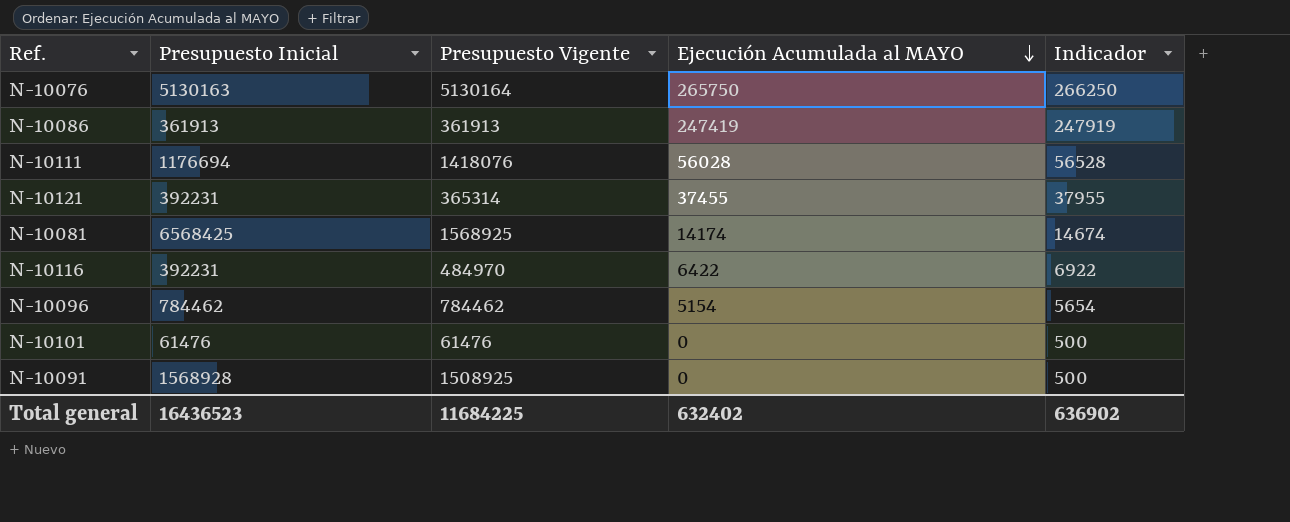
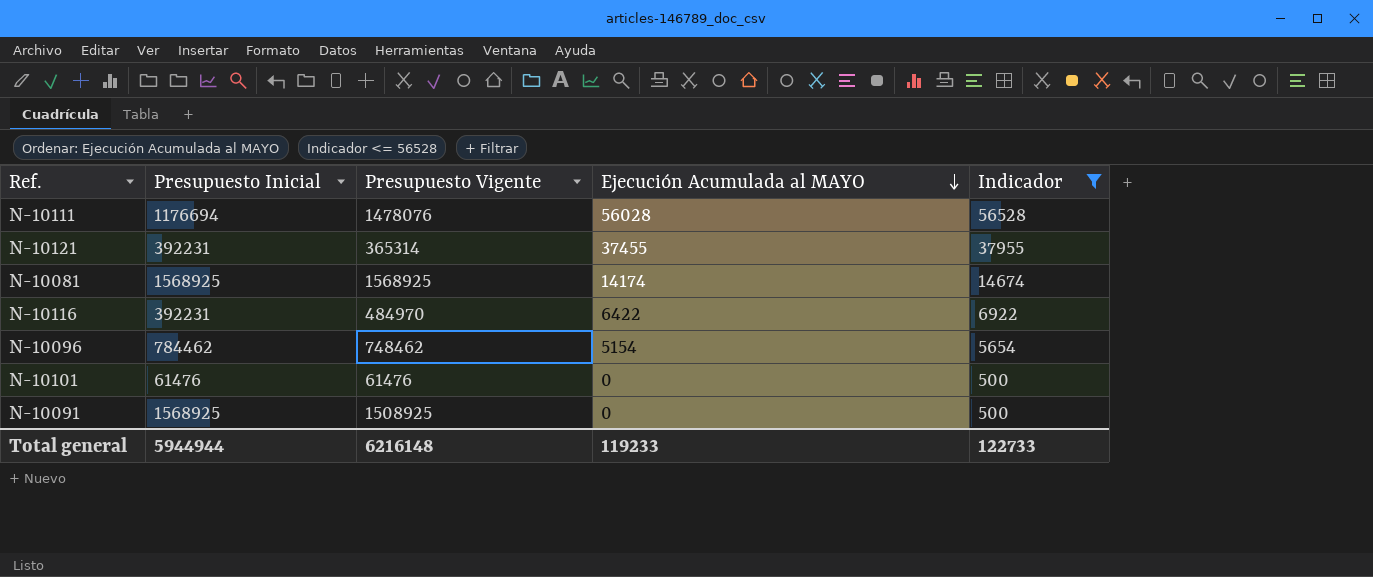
filter: none -> Indicador <= 56528
N-10111 | Presupuesto Vigente: 1418076 -> 1478076
N-10081 | Presupuesto Inicial: 6568425 -> 1568925
N-10096 | Presupuesto Vigente: 784462 -> 748462
N-10091 | Presupuesto Inicial: 1568928 -> 1568925
Total general | Presupuesto Inicial: 16436523 -> 5944944
Total general | Presupuesto Vigente: 11684225 -> 6216148
Total general | Ejecución Acumulada al MAYO: 632402 -> 119233
Total general | Indicador: 636902 -> 122733

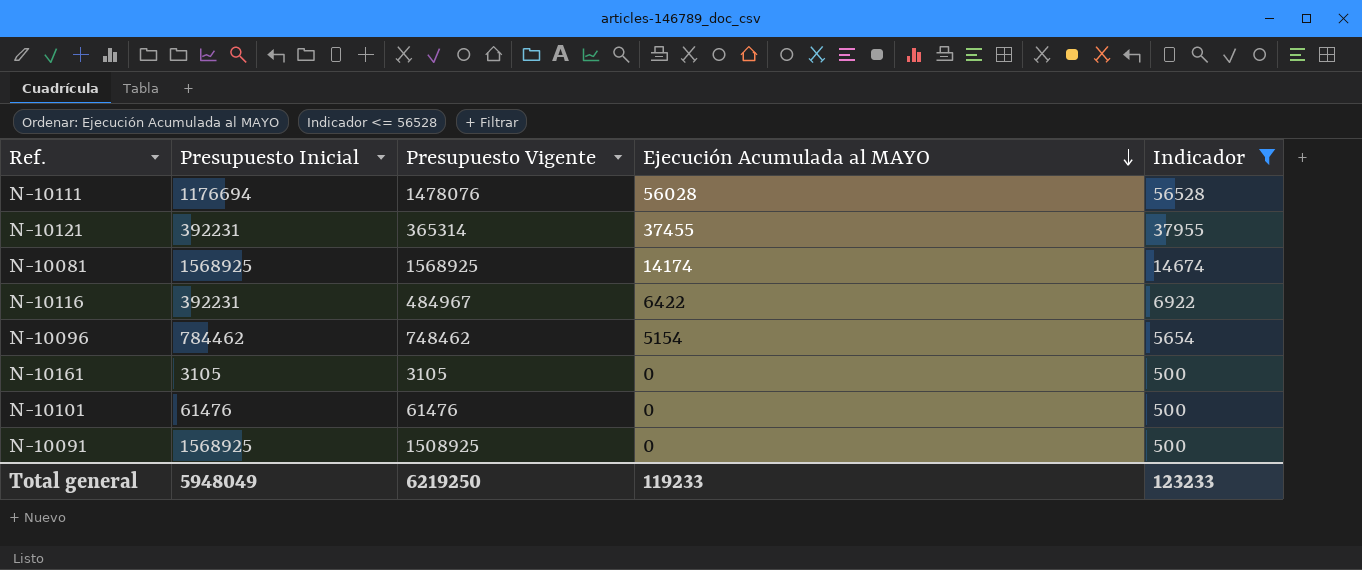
N-10116 | Presupuesto Vigente: 484970 -> 484967
row N-10161: none -> 3105 | 3105 | 0 | 500
Total general | Presupuesto Inicial: 5944944 -> 5948049
Total general | Presupuesto Vigente: 6216148 -> 6219250
Total general | Indicador: 122733 -> 123233

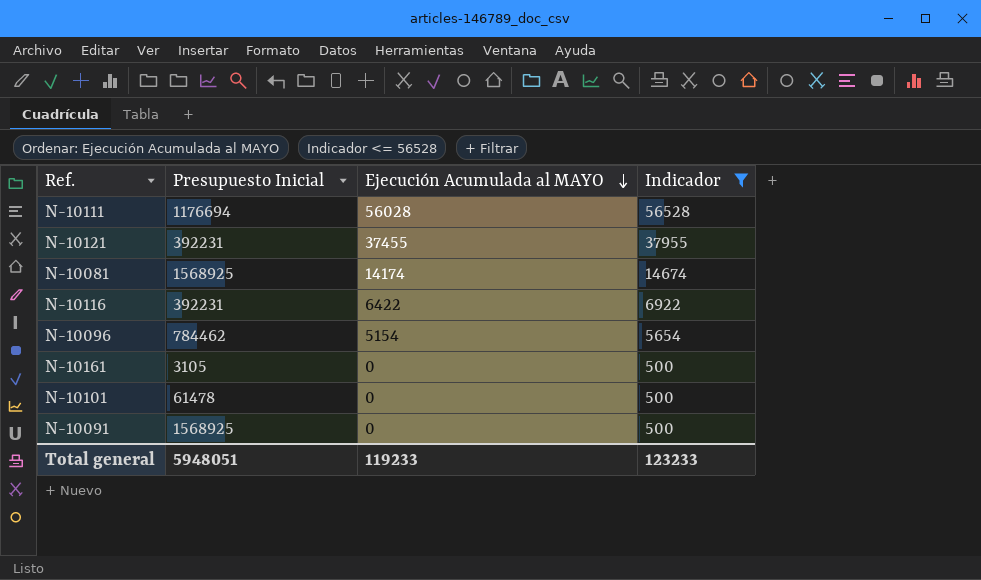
column Presupuesto Vigente | position: 3 -> none
N-10101 | Presupuesto Inicial: 61476 -> 61478
Total general | Presupuesto Inicial: 5948049 -> 5948051

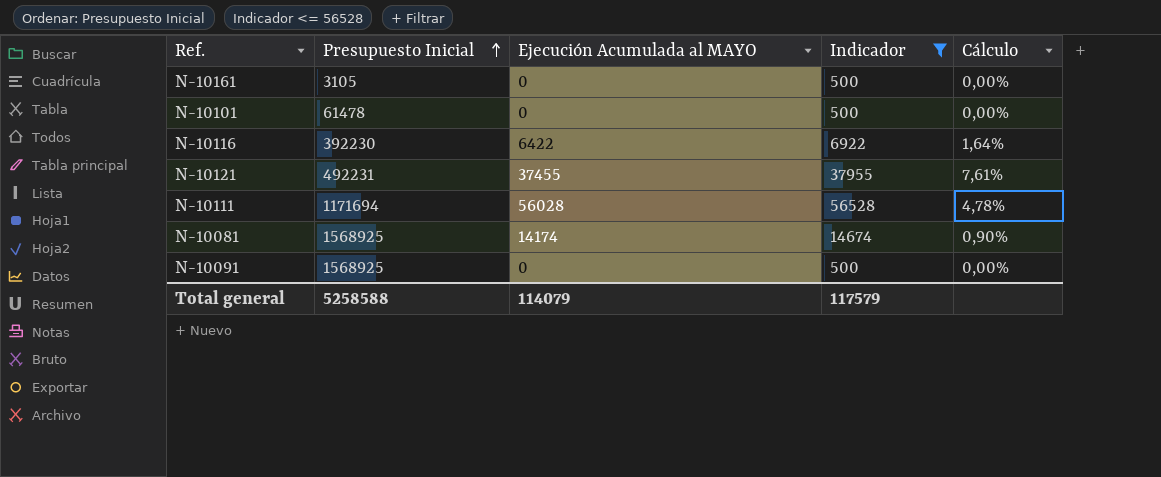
row order: Ejecución Acumulada al MAYO descending -> Presupuesto Inicial ascending
column Cálculo | formula: none -> [Ejecución Acumulada al MAYO] / [Presupuesto Inicial]
row N-10096: 784462 | 5154 | 5654 -> none
N-10116 | Presupuesto Inicial: 392231 -> 392230
N-10121 | Presupuesto Inicial: 392231 -> 492231
N-10111 | Presupuesto Inicial: 1176694 -> 1171694
Total general | Presupuesto Inicial: 5948051 -> 5258588
Total general | Ejecución Acumulada al MAYO: 119233 -> 114079
Total general | Indicador: 123233 -> 117579

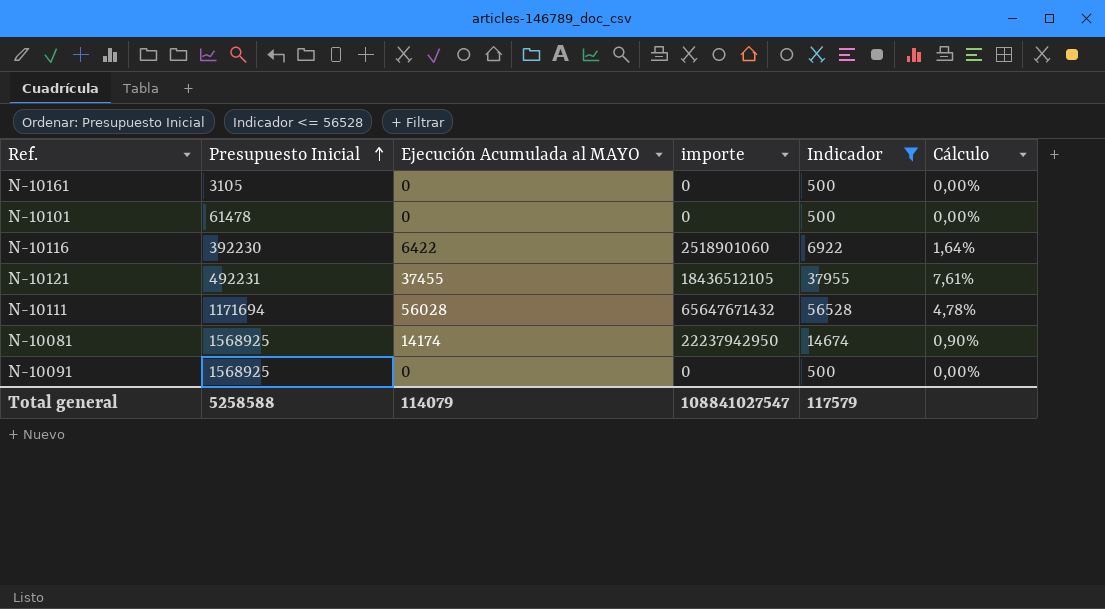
column importe | formula: none -> [Presupuesto Inicial] * [Ejecución Acumulada al MAYO]

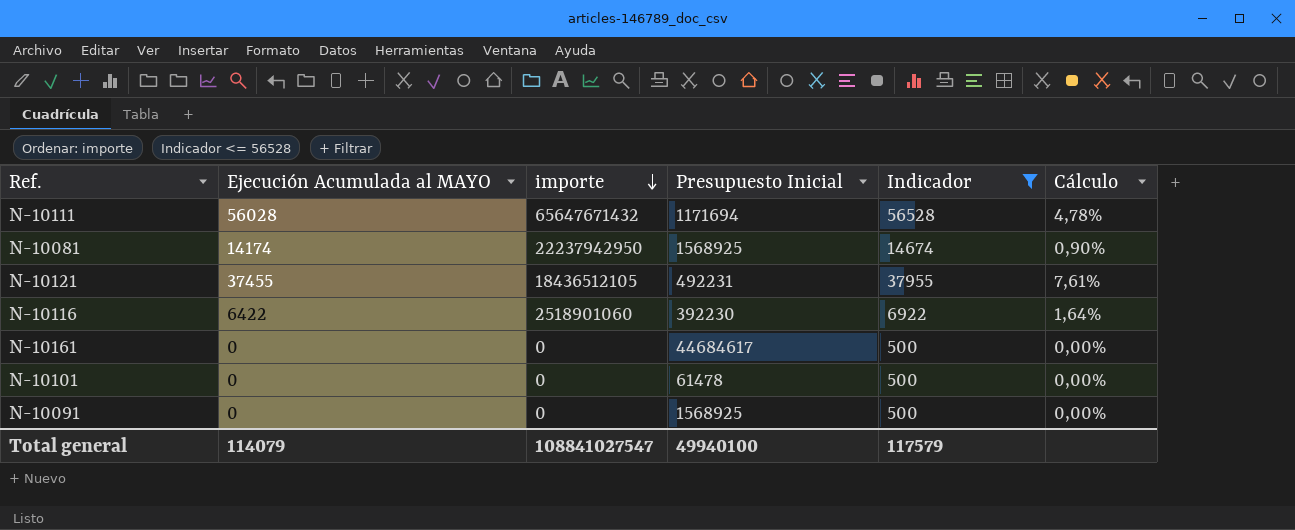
row order: Presupuesto Inicial ascending -> importe descending
column Presupuesto Inicial | position: 2 -> 4
N-10161 | Presupuesto Inicial: 3105 -> 44684617
Total general | Presupuesto Inicial: 5258588 -> 49940100

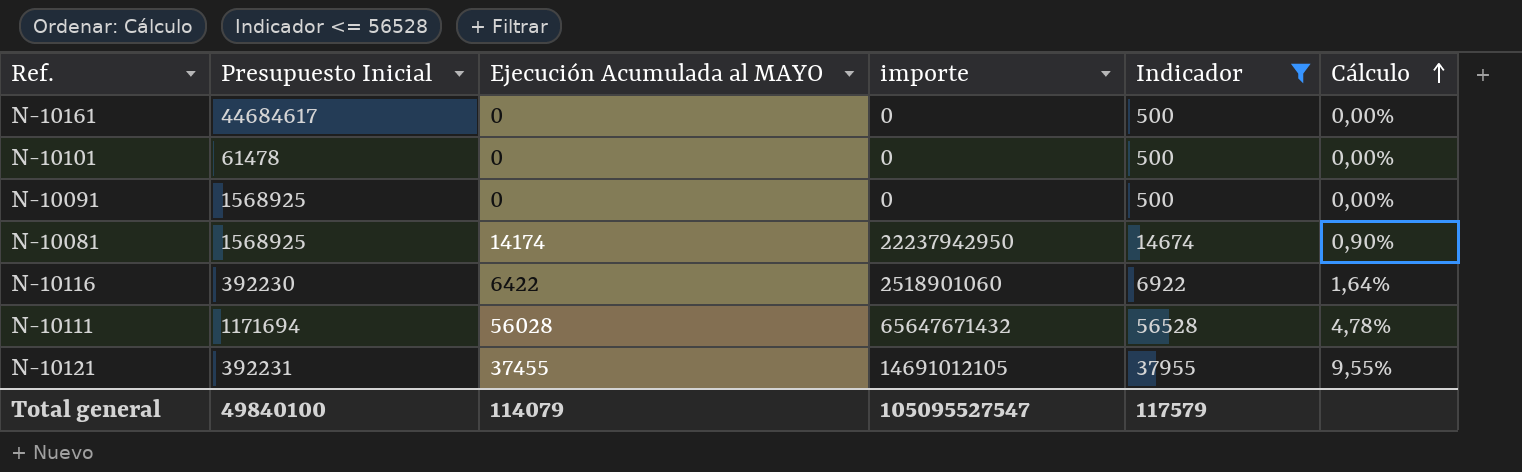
row order: importe descending -> Cálculo ascending
column Presupuesto Inicial | position: 4 -> 2
N-10121 | Presupuesto Inicial: 492231 -> 392231
N-10121 | importe: 18436512105 -> 14691012105
N-10121 | Cálculo: 7,61% -> 9,55%
Total general | Presupuesto Inicial: 49940100 -> 49840100
Total general | importe: 108841027547 -> 105095527547

